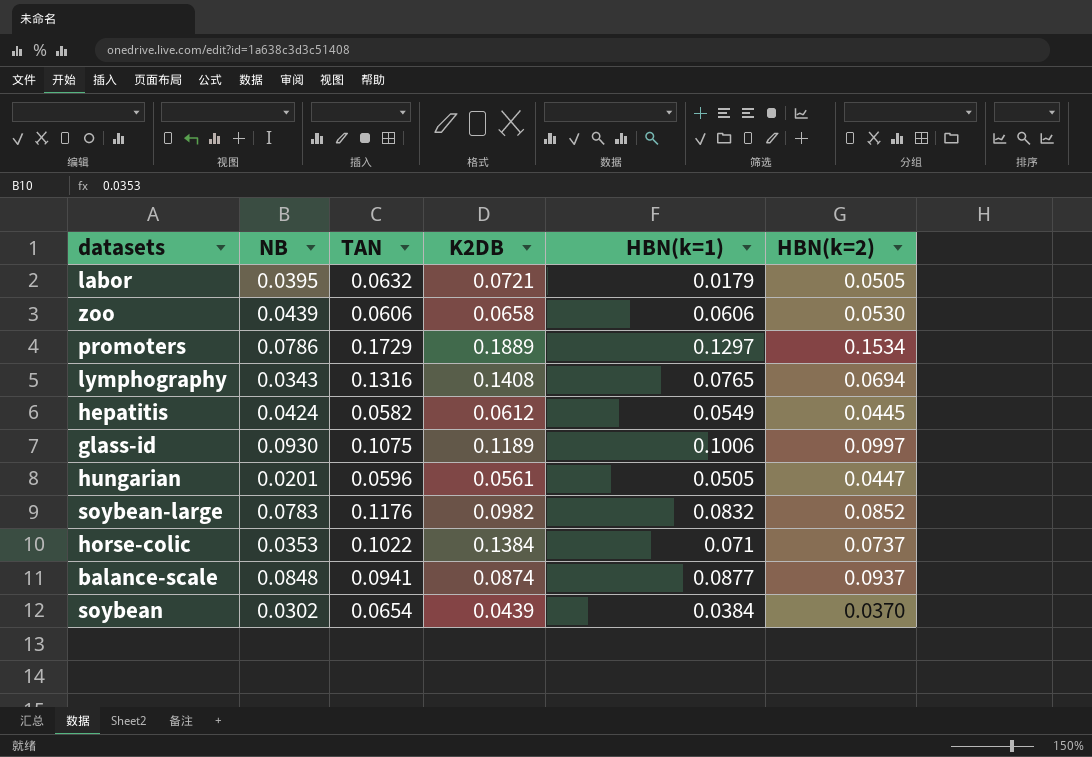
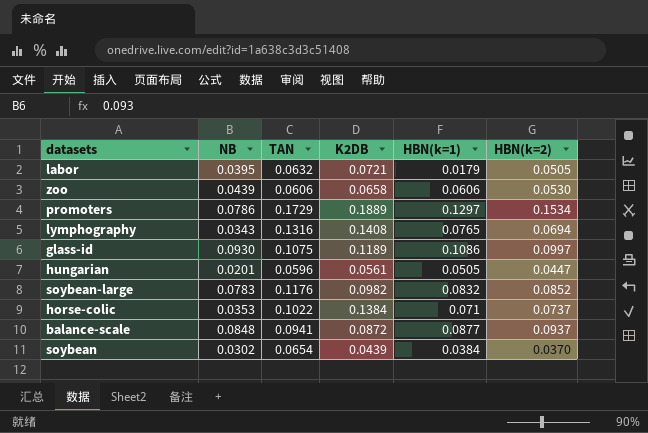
row hepatitis: 0.0424 | 0.0582 | 0.0612 | 0.0549 | 0.0445 -> none
glass-id | HBN(k=1): 0.1006 -> 0.1086
balance-scale | K2DB: 0.0874 -> 0.0872

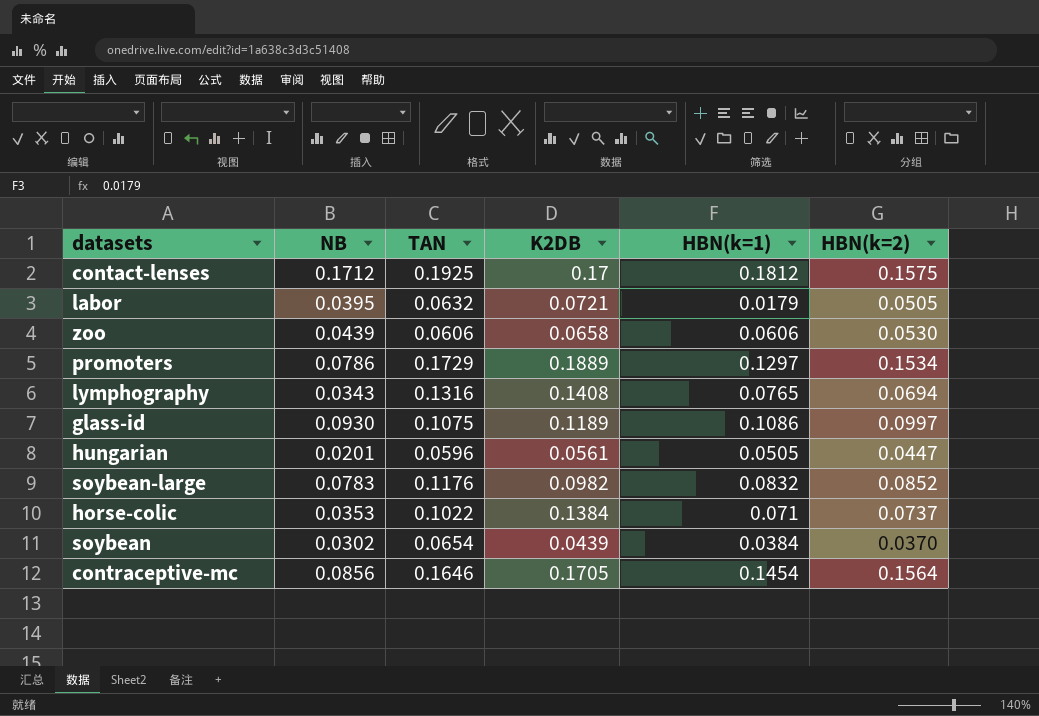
row balance-scale: 0.0848 | 0.0941 | 0.0872 | 0.0877 | 0.0937 -> none
row contact-lenses: none -> 0.1712 | 0.1925 | 0.17 | 0.1812 | 0.1575
row contraceptive-mc: none -> 0.0856 | 0.1646 | 0.1705 | 0.1454 | 0.1564

